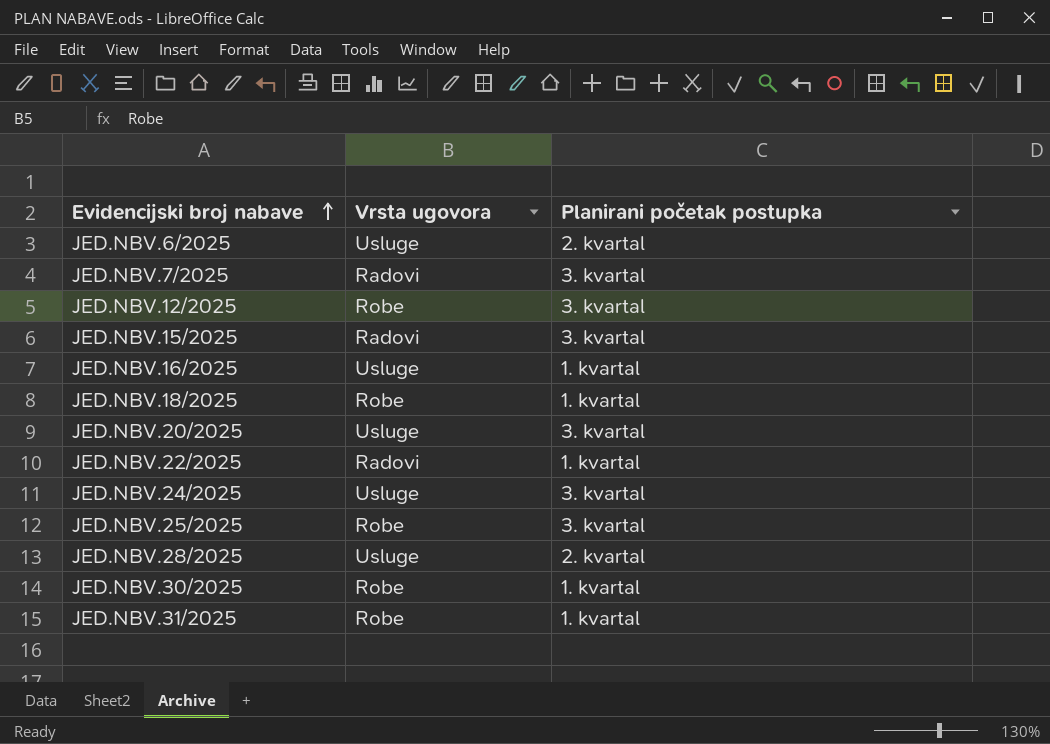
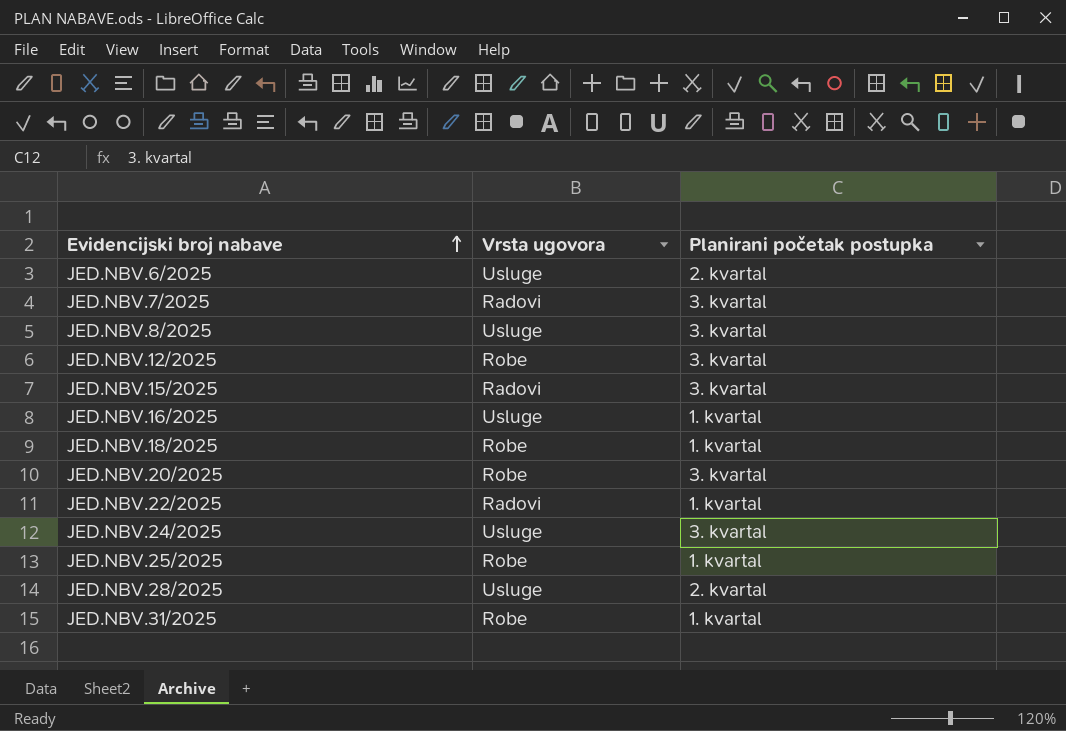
row JED.NBV.30/2025: Robe | 1. kvartal -> none
row JED.NBV.8/2025: none -> Usluge | 3. kvartal
JED.NBV.20/2025 | Vrsta ugovora: Usluge -> Robe
JED.NBV.25/2025 | Planirani početak postupka: 3. kvartal -> 1. kvartal

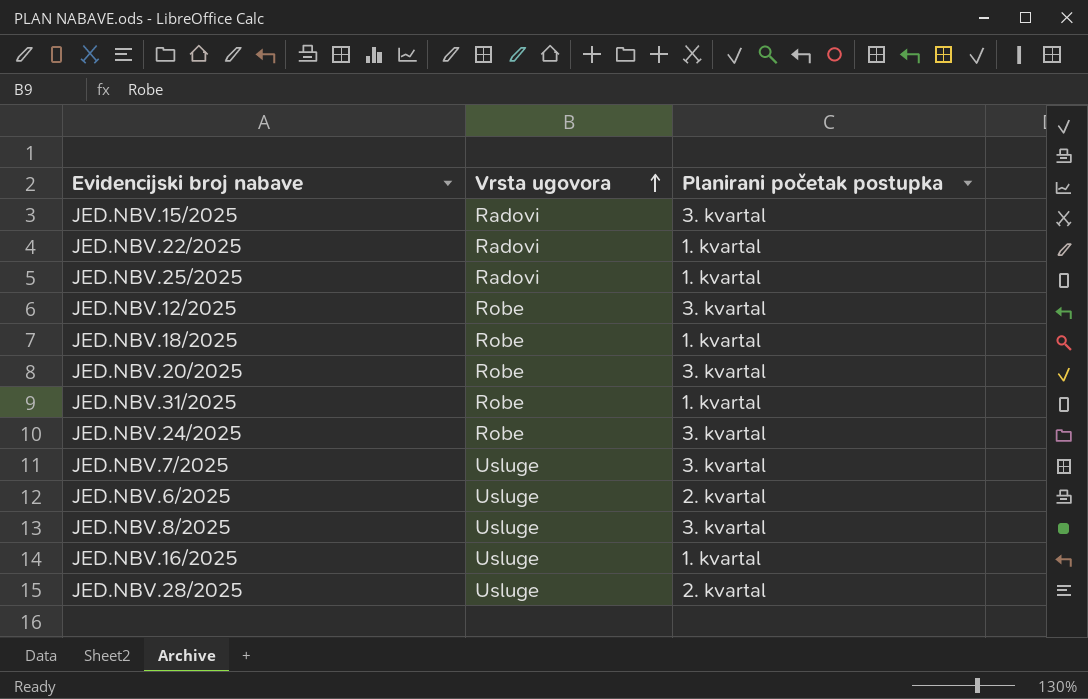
row order: Evidencijski broj nabave ascending -> Vrsta ugovora ascending
JED.NBV.25/2025 | Vrsta ugovora: Robe -> Radovi
JED.NBV.24/2025 | Vrsta ugovora: Usluge -> Robe
JED.NBV.7/2025 | Vrsta ugovora: Radovi -> Usluge

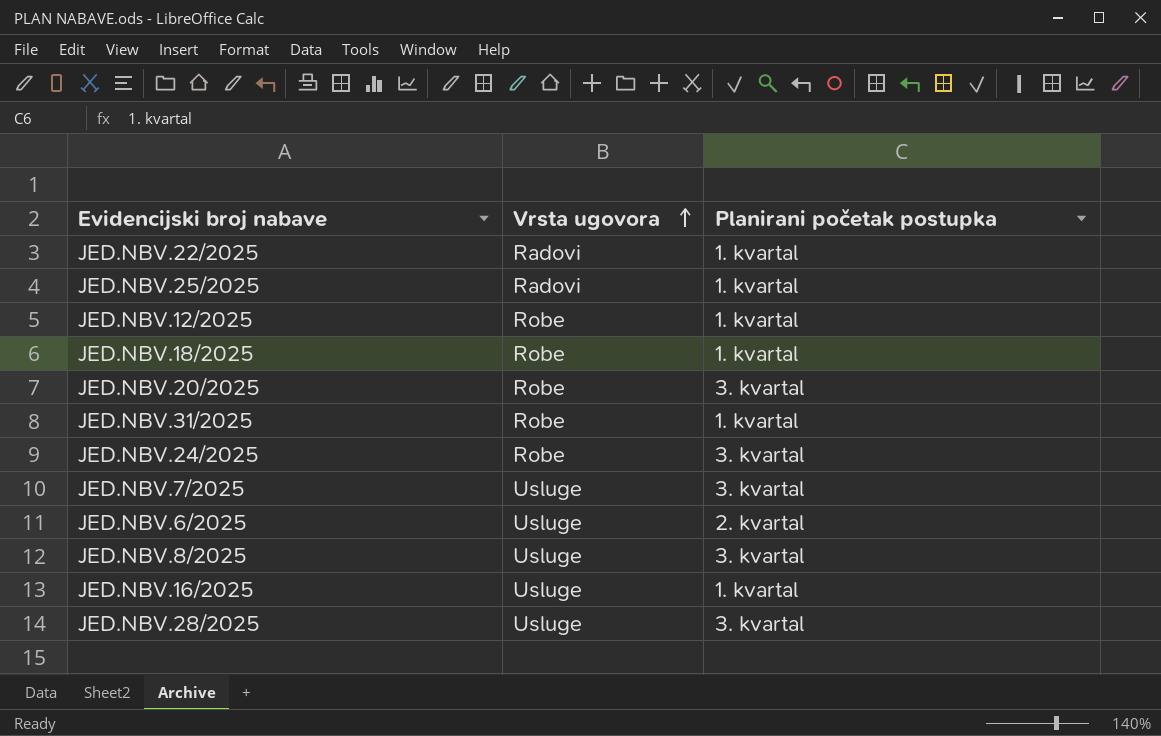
row JED.NBV.15/2025: Radovi | 3. kvartal -> none
JED.NBV.12/2025 | Planirani početak postupka: 3. kvartal -> 1. kvartal
JED.NBV.28/2025 | Planirani početak postupka: 2. kvartal -> 3. kvartal

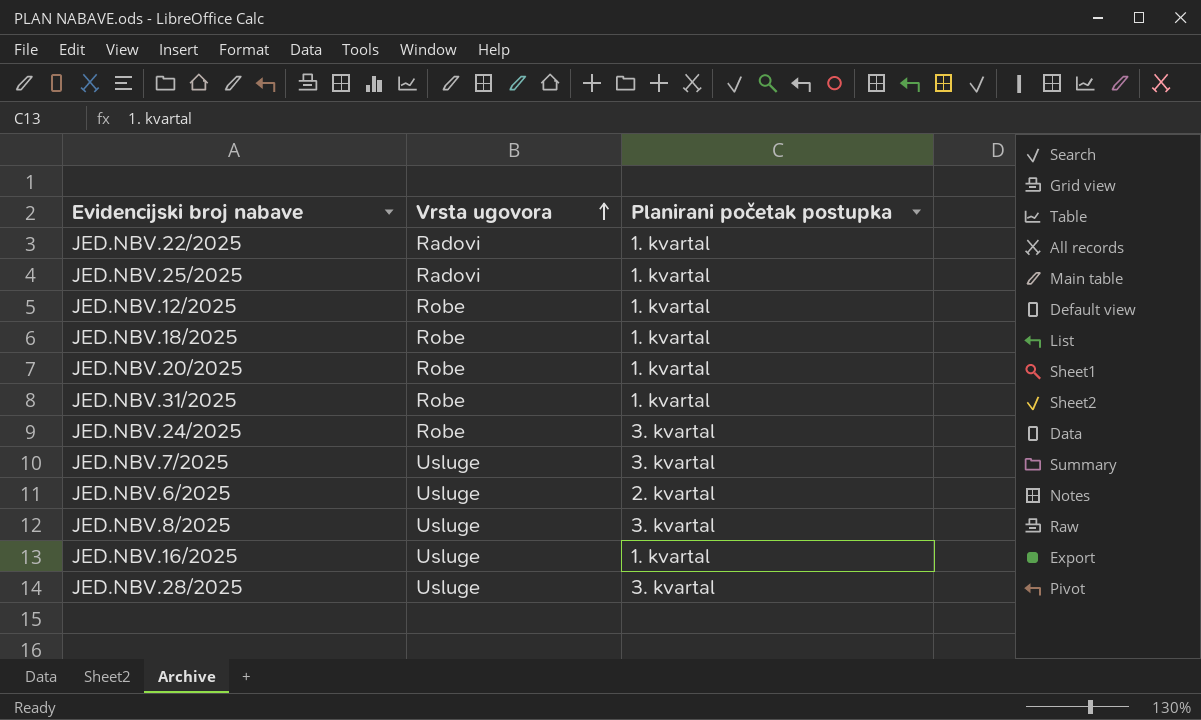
JED.NBV.20/2025 | Planirani početak postupka: 3. kvartal -> 1. kvartal

